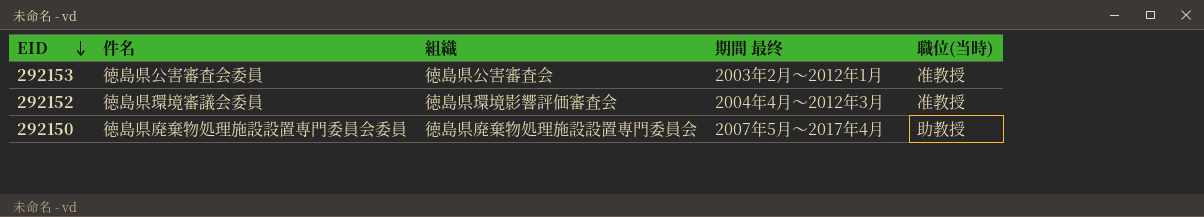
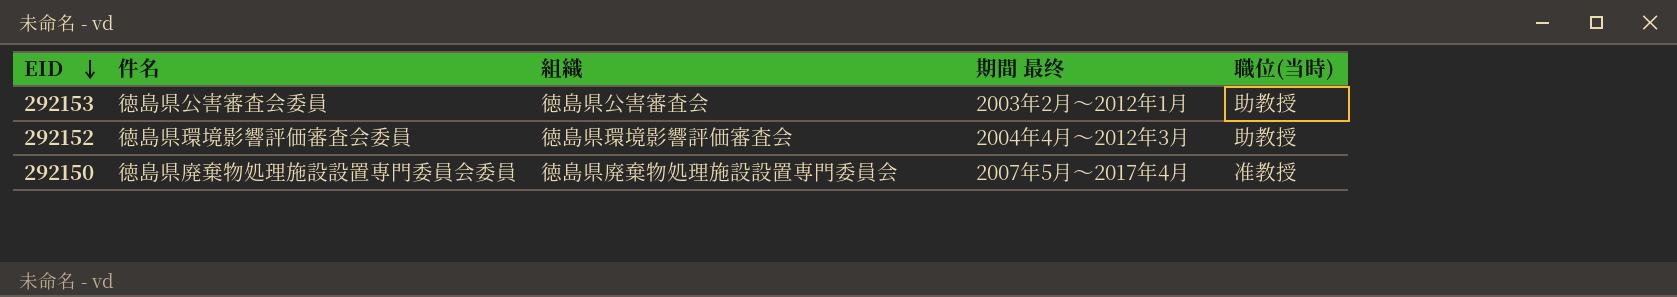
292153 | 職位(当時): 准教授 -> 助教授
292152 | 件名: 徳島県環境審議会委員 -> 徳島県環境影響評価審査会委員
292152 | 職位(当時): 准教授 -> 助教授
292150 | 職位(当時): 助教授 -> 准教授

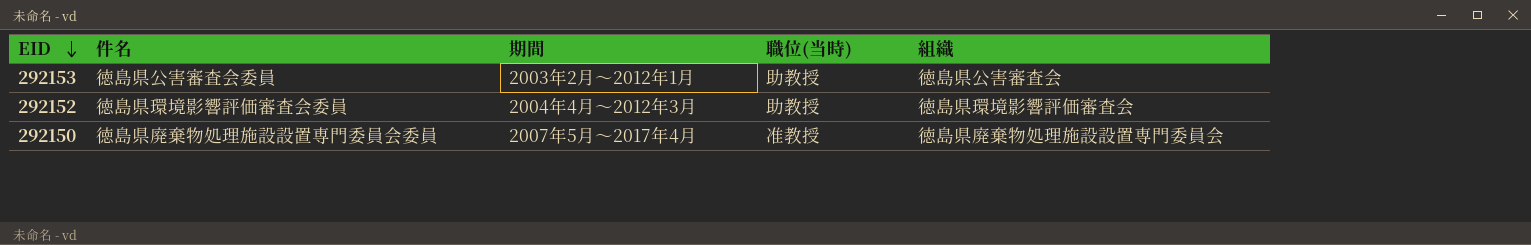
column name: 期間 最终 -> 期間
column 組織 | position: 3 -> 5

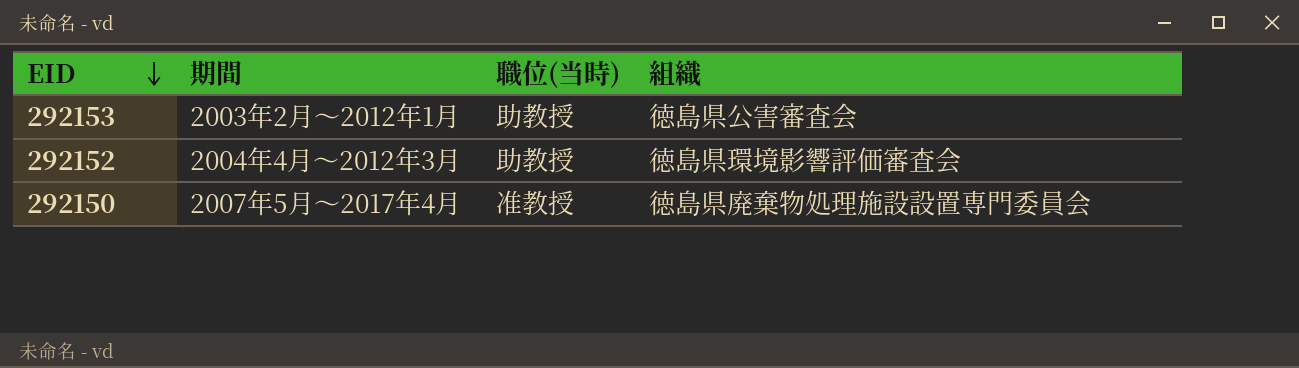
column 件名 | position: 2 -> none

